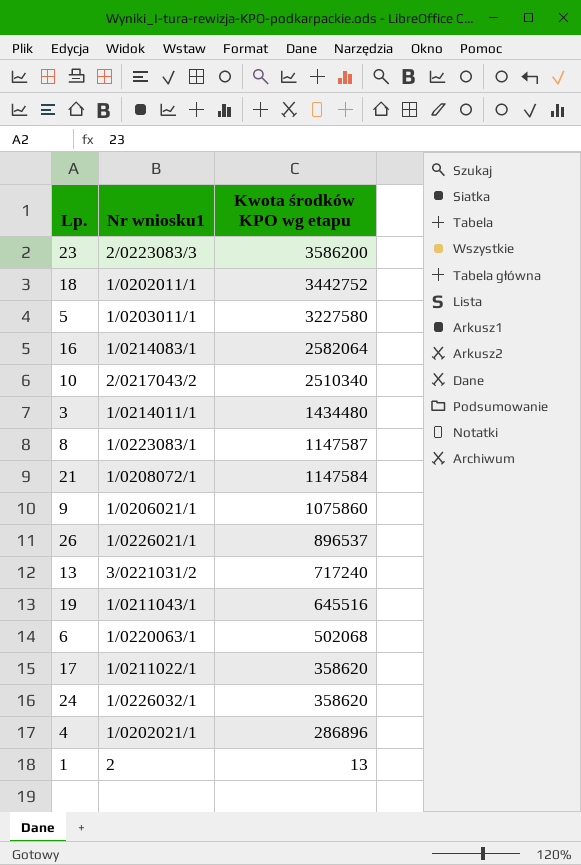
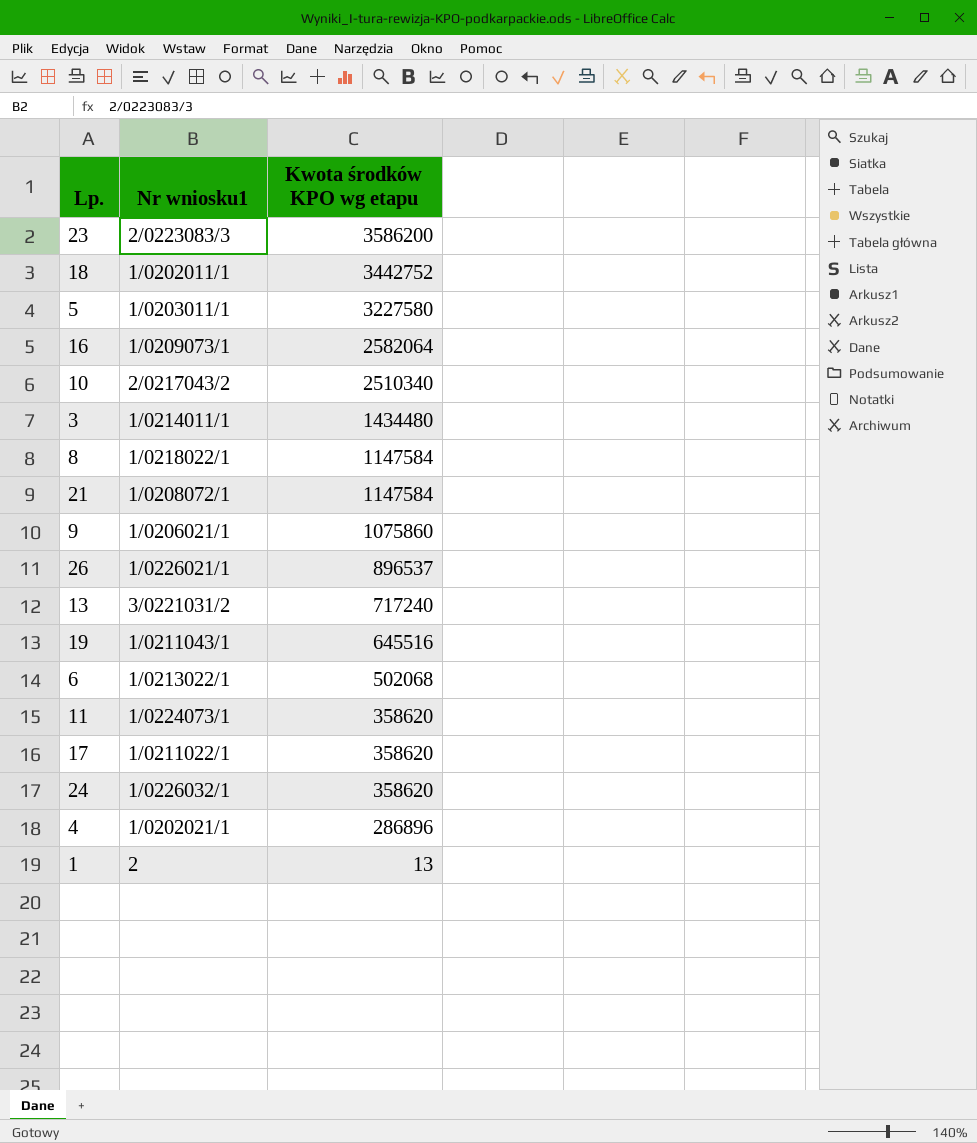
16 | Nr wniosku1: 1/0214083/1 -> 1/0209073/1
8 | Nr wniosku1: 1/0223083/1 -> 1/0218022/1
8 | Kwota środków KPO wg etapu: 1147587 -> 1147584
6 | Nr wniosku1: 1/0220063/1 -> 1/0213022/1
row 11: none -> 1/0224073/1 | 358620

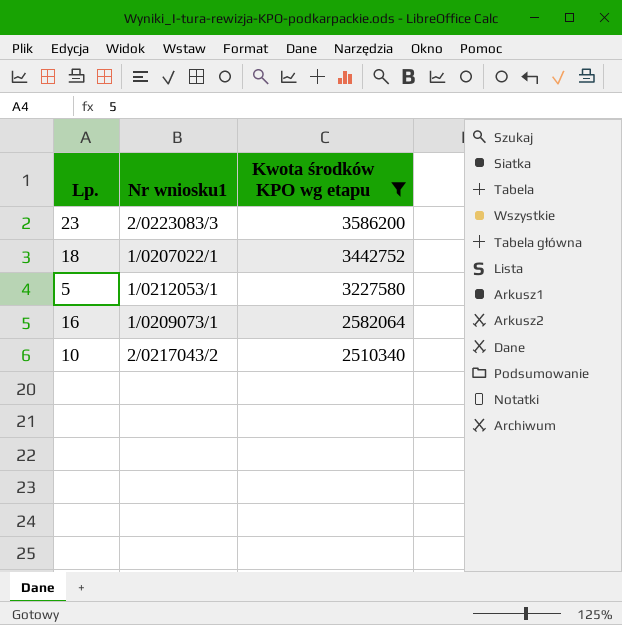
filter: none -> Kwota środków KPO wg etapu >= 2510340
18 | Nr wniosku1: 1/0202011/1 -> 1/0207022/1
5 | Nr wniosku1: 1/0203011/1 -> 1/0212053/1

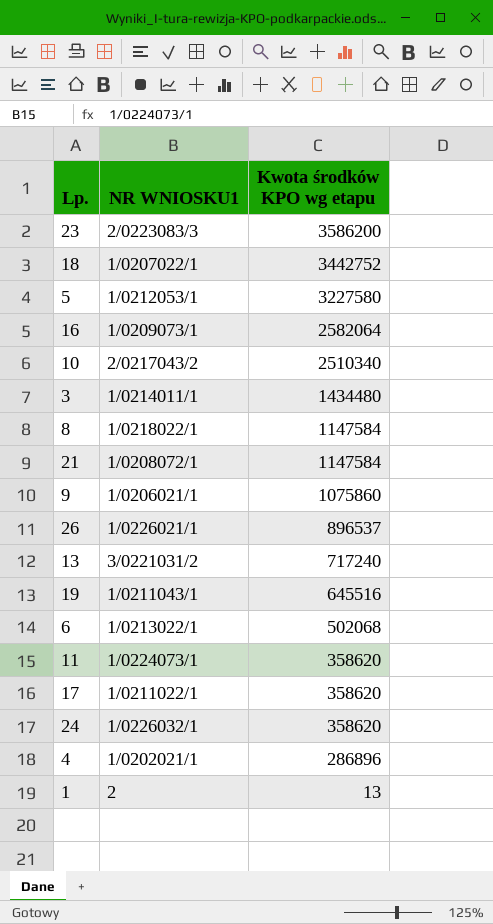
filter: Kwota środków KPO wg etapu >= 2510340 -> none
column name: Nr wniosku1 -> NR WNIOSKU1

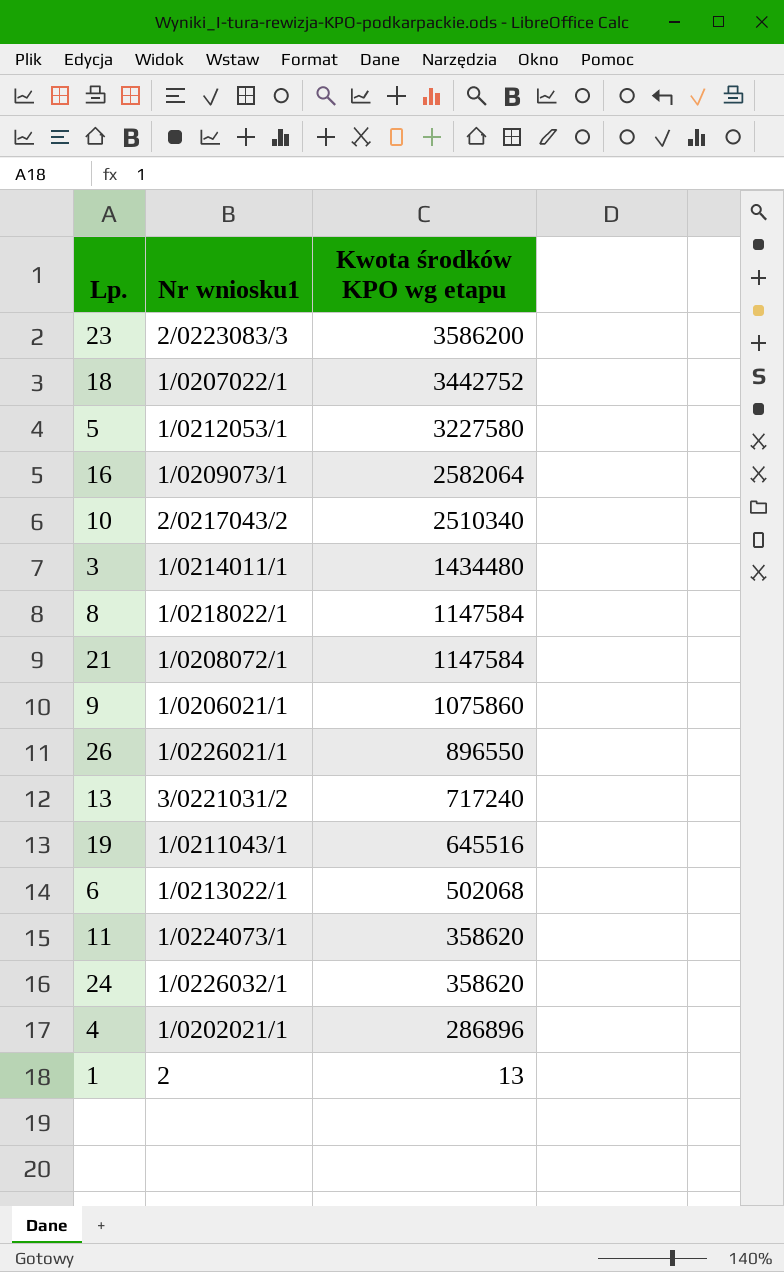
column name: NR WNIOSKU1 -> Nr wniosku1
row 17: 1/0211022/1 | 358620 -> none
26 | Kwota środków KPO wg etapu: 896537 -> 896550

